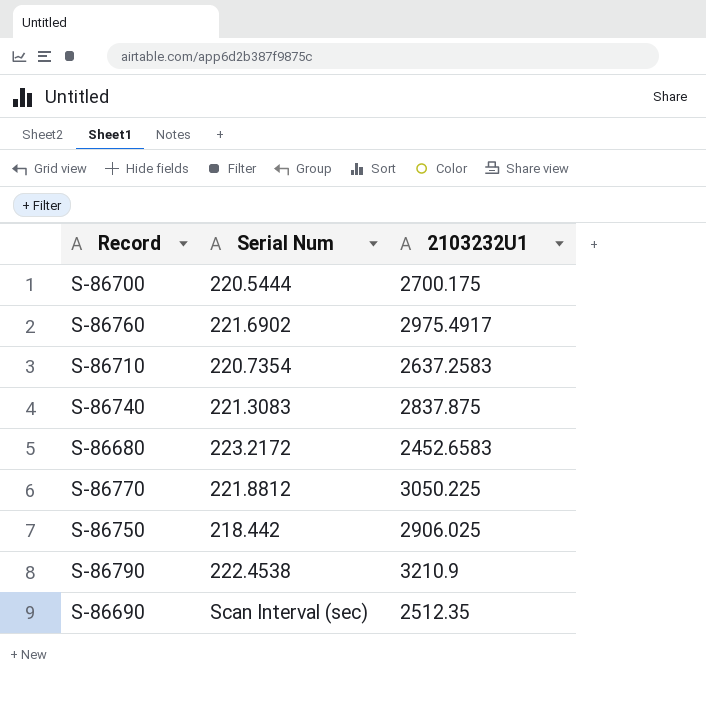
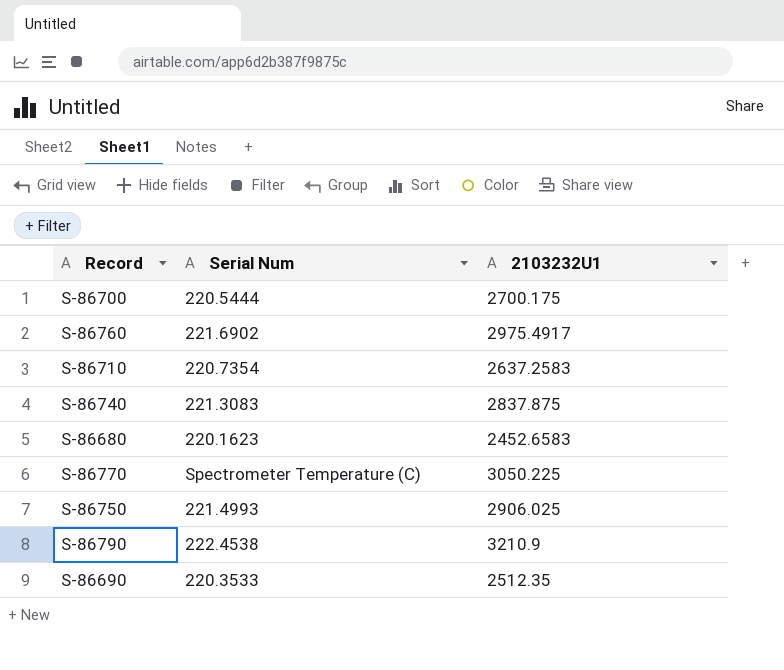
S-86680 | Serial Num: 223.2172 -> 220.1623
S-86770 | Serial Num: 221.8812 -> Spectrometer Temperature (C)
S-86750 | Serial Num: 218.442 -> 221.4993
S-86690 | Serial Num: Scan Interval (sec) -> 220.3533

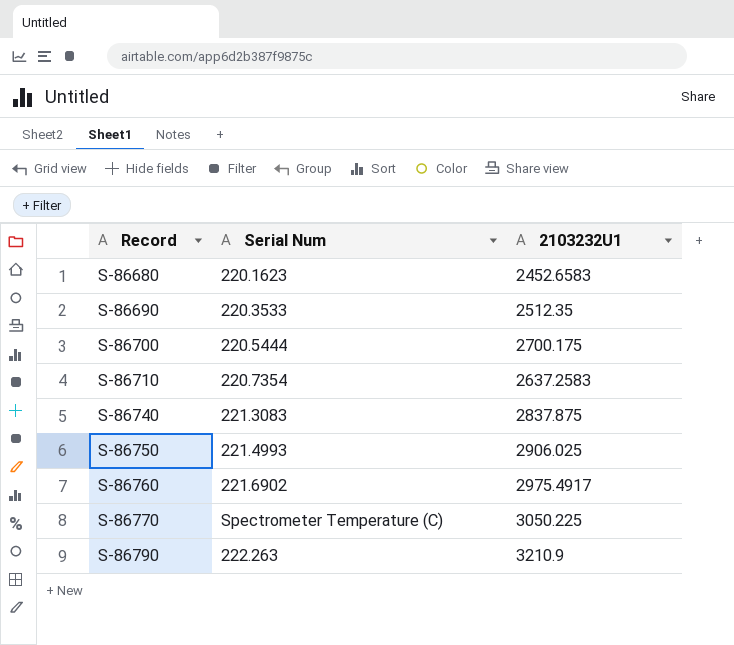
row order: none -> Record ascending
S-86790 | Serial Num: 222.4538 -> 222.263

